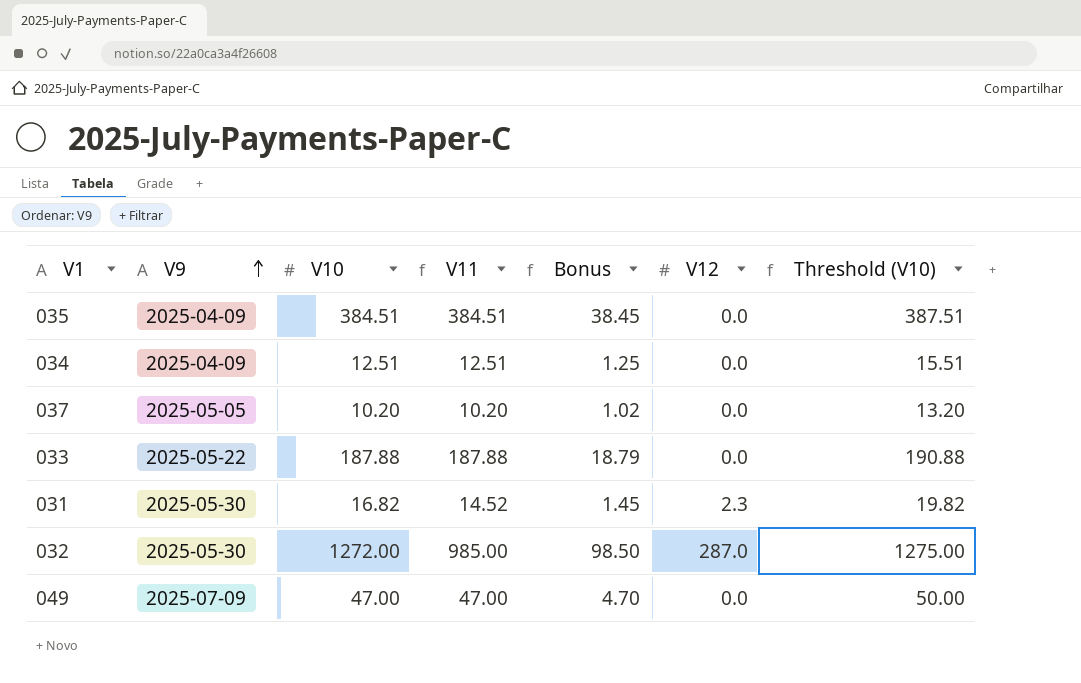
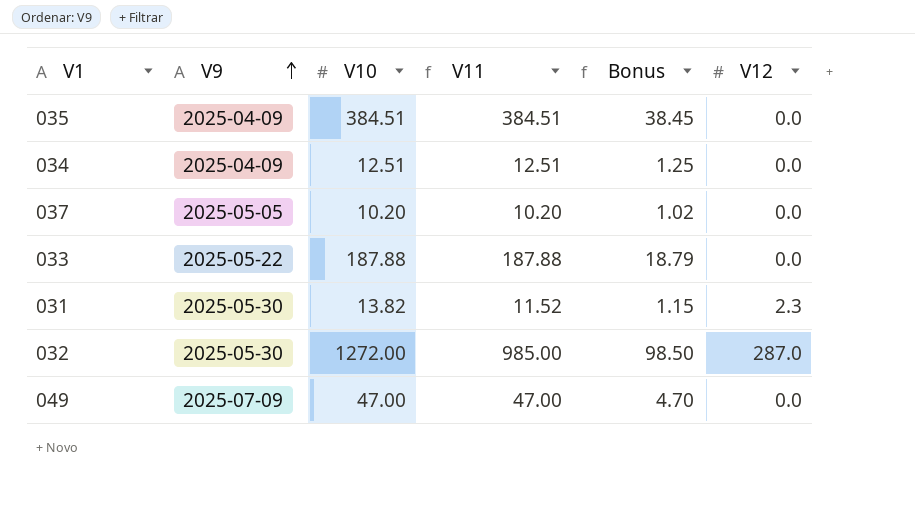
column Threshold (V10) | formula: [V10] + 3 -> none
031 | V10: 16.82 -> 13.82
031 | V11: 14.52 -> 11.52
031 | Bonus: 1.45 -> 1.15

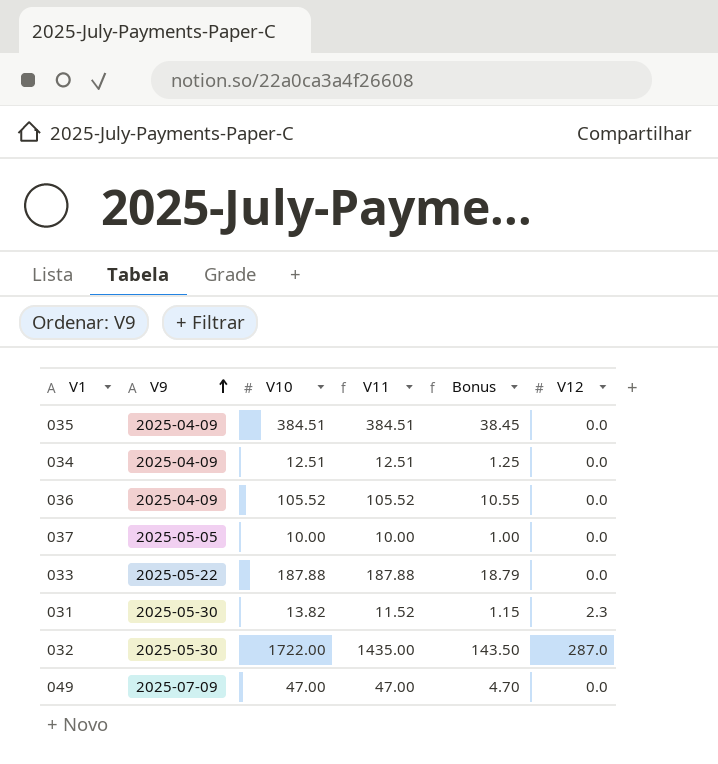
row 036: none -> 2025-04-09 | 105.52 | 105.52 | 10.55 | 0.0
037 | V10: 10.20 -> 10.00
037 | V11: 10.20 -> 10.00
037 | Bonus: 1.02 -> 1.00
032 | V10: 1272.00 -> 1722.00
032 | V11: 985.00 -> 1435.00
032 | Bonus: 98.50 -> 143.50

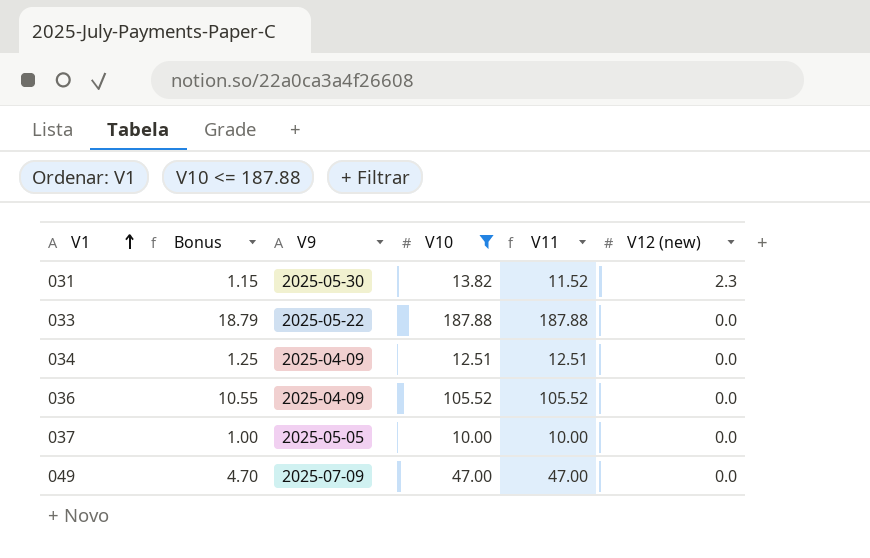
filter: none -> V10 <= 187.88
row order: V9 ascending -> V1 ascending
column Bonus | position: 5 -> 2
column name: V12 -> V12 (new)

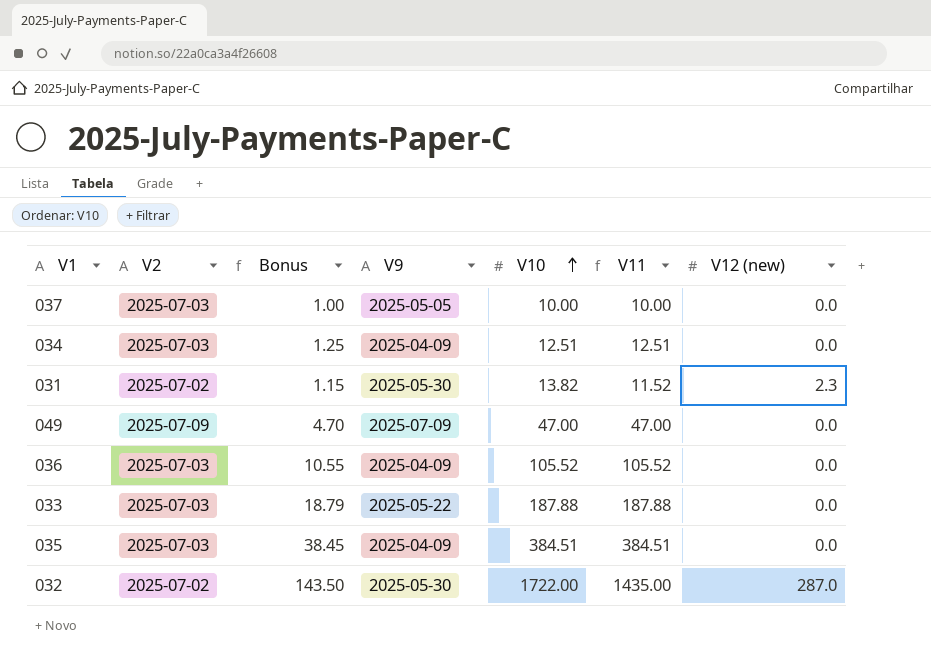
filter: V10 <= 187.88 -> none
row order: V1 ascending -> V10 ascending
column V2 | position: none -> 2

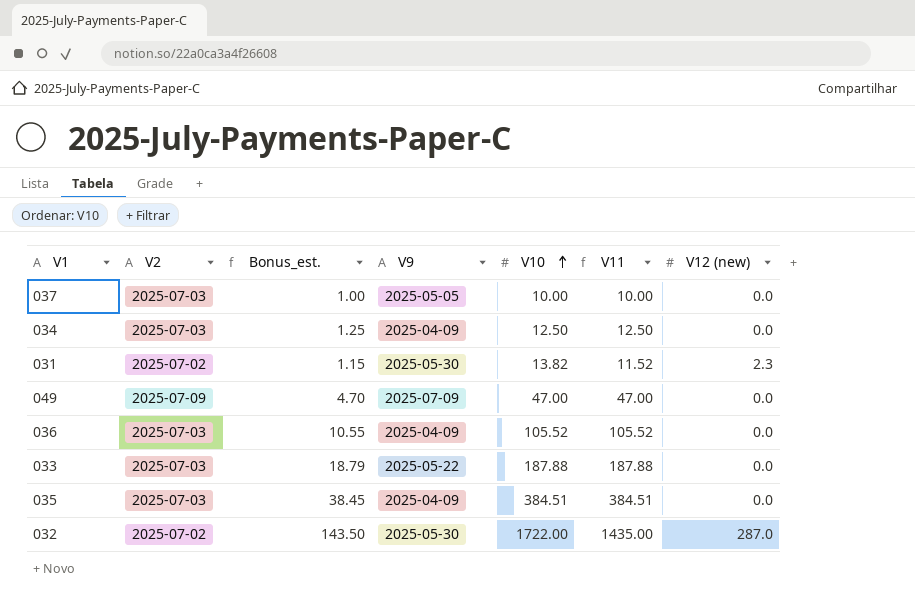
column name: Bonus -> Bonus_est.
034 | V10: 12.51 -> 12.50
034 | V11: 12.51 -> 12.50

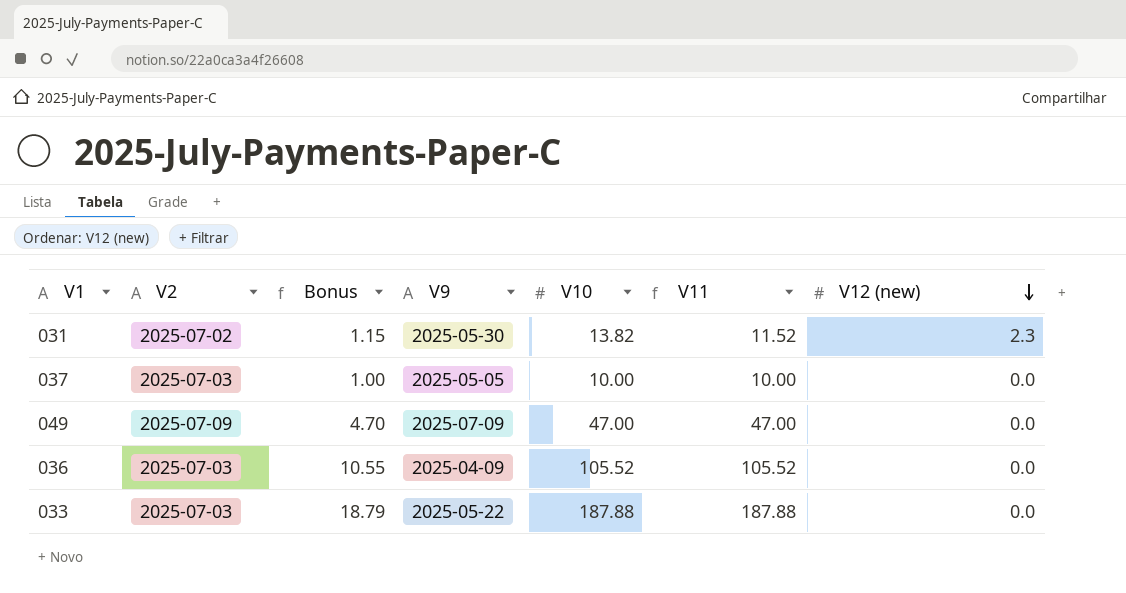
row order: V10 ascending -> V12 (new) descending
column name: Bonus_est. -> Bonus
row 034: 2025-07-03 | 1.25 | 2025-04-09 | 12.50 | 12.50 | 0.0 -> none
row 035: 2025-07-03 | 38.45 | 2025-04-09 | 384.51 | 384.51 | 0.0 -> none
row 032: 2025-07-02 | 143.50 | 2025-05-30 | 1722.00 | 1435.00 | 287.0 -> none

